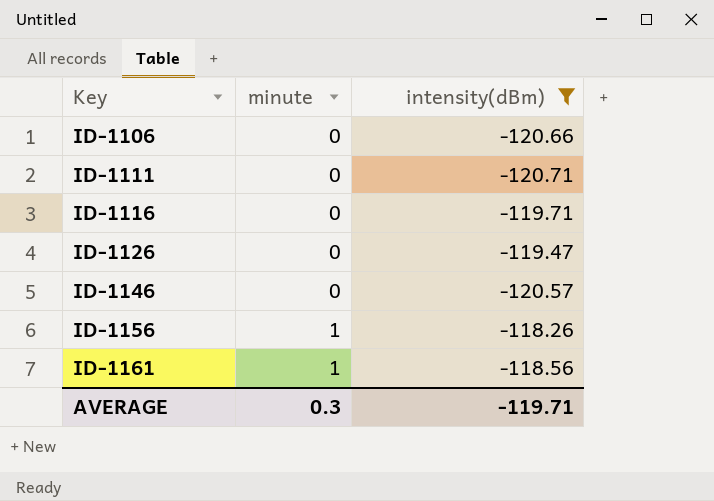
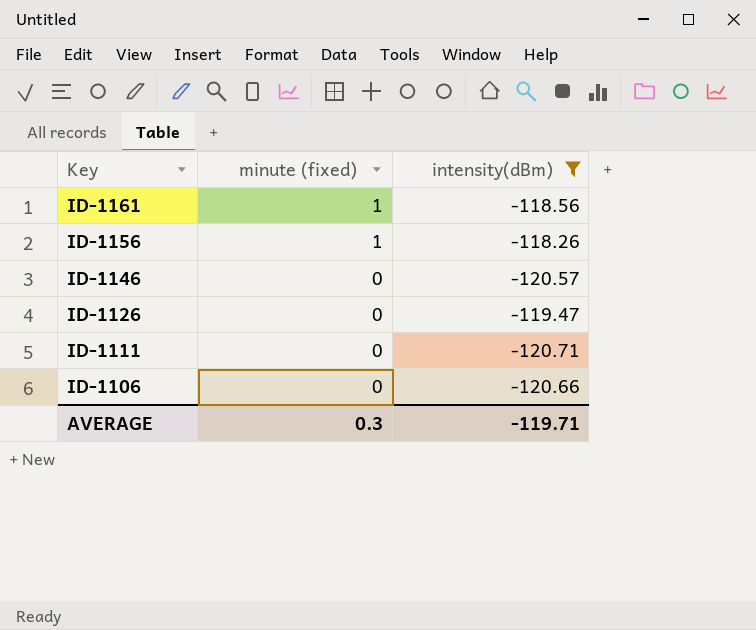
row order: Key ascending -> Key descending
column name: minute -> minute (fixed)
row ID-1116: 0 | -119.71 -> none

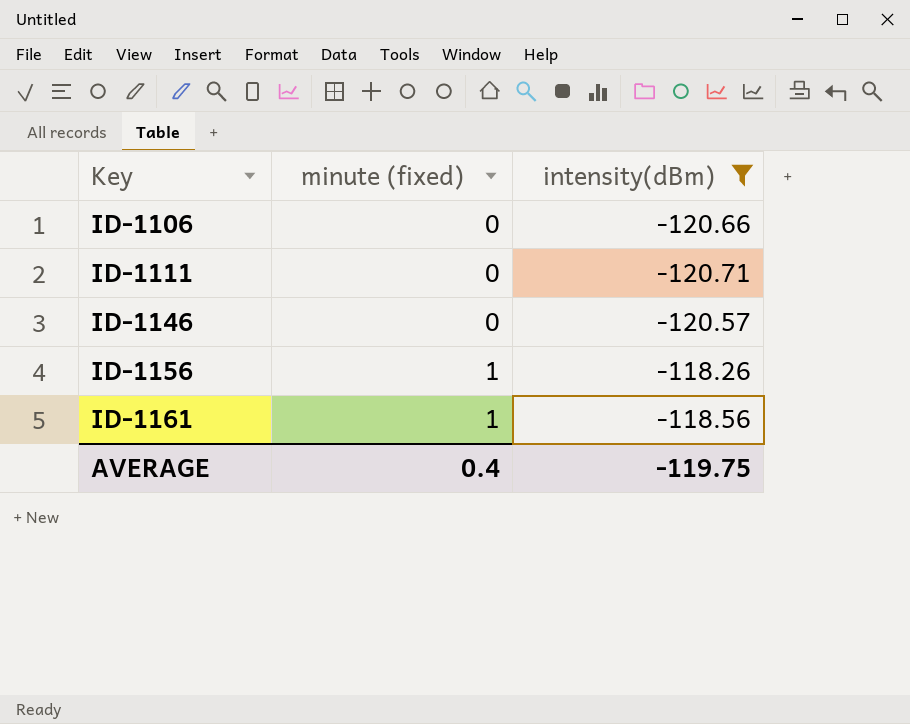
row order: Key descending -> Key ascending
row ID-1126: 0 | -119.47 -> none
AVERAGE | minute (fixed): 0.3 -> 0.4
AVERAGE | intensity(dBm): -119.71 -> -119.75

